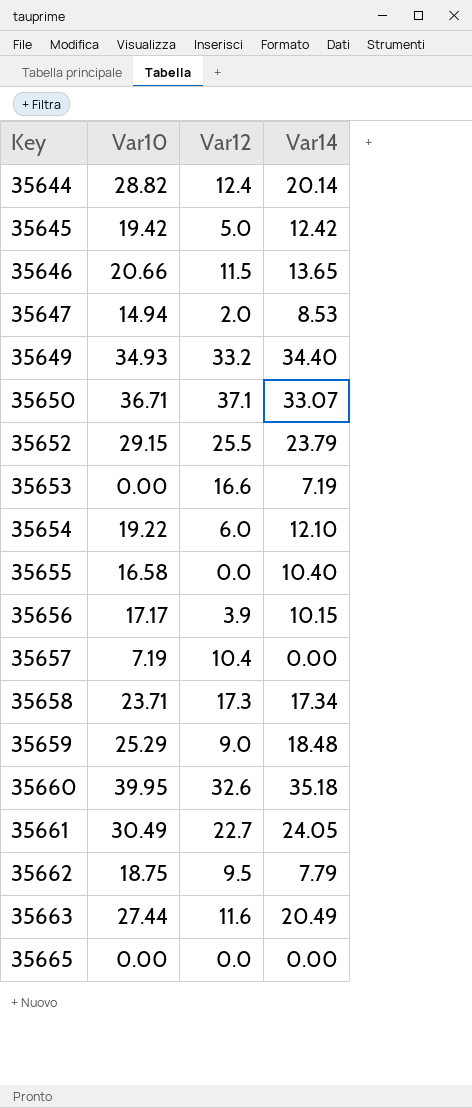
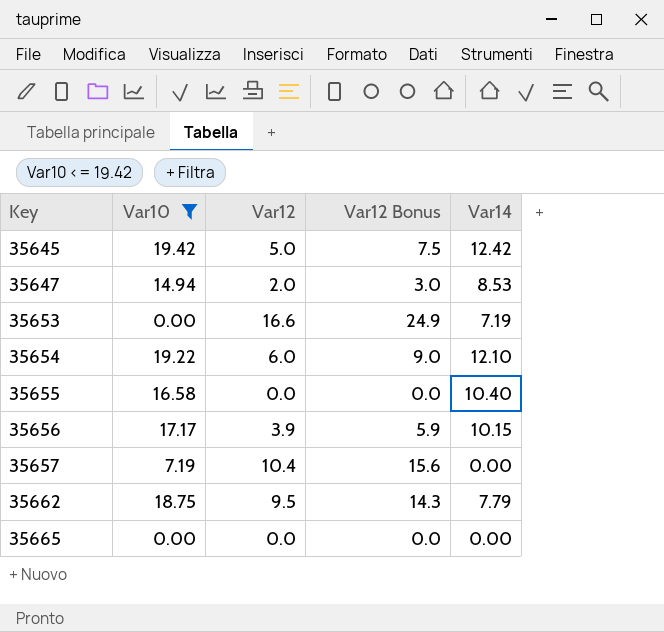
filter: none -> Var10 <= 19.42
column Var12 Bonus | formula: none -> [Var12] * 1.5

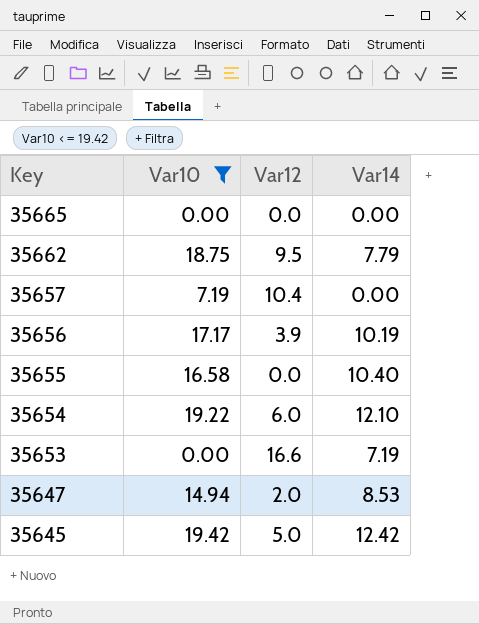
row order: Key ascending -> Key descending
column Var12 Bonus | formula: [Var12] * 1.5 -> none
35656 | Var14: 10.15 -> 10.19

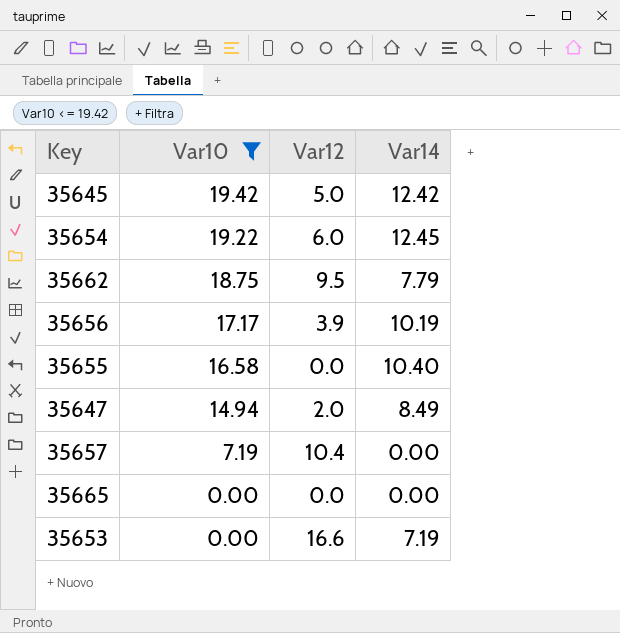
row order: Key descending -> Var10 descending
35654 | Var14: 12.10 -> 12.45
35647 | Var14: 8.53 -> 8.49

